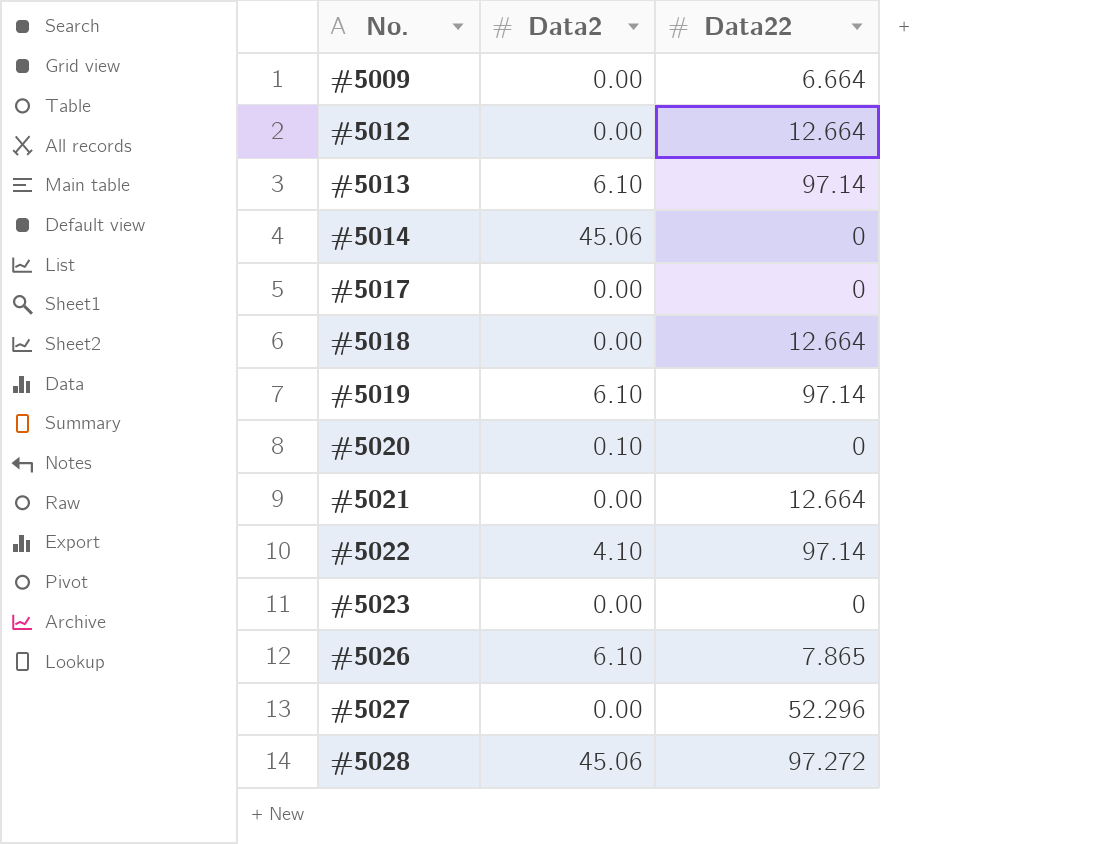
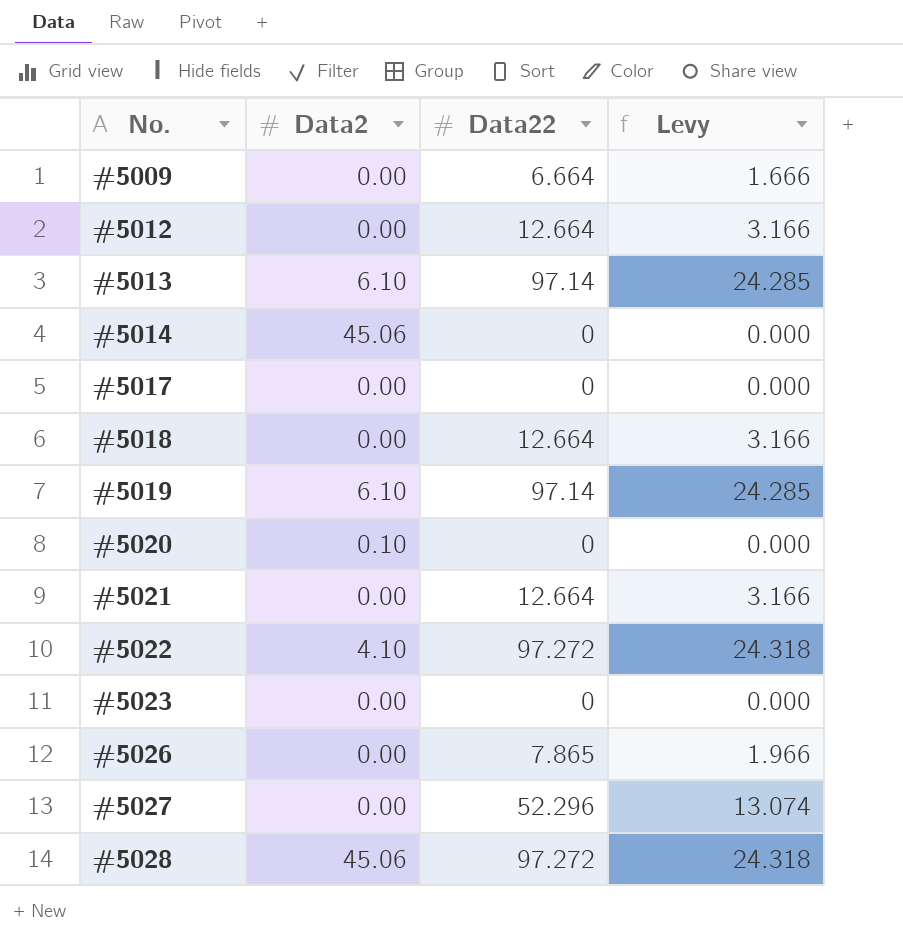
column Levy | formula: none -> [Data22] * 0.25
#5022 | Data22: 97.14 -> 97.272
#5026 | Data2: 6.10 -> 0.00

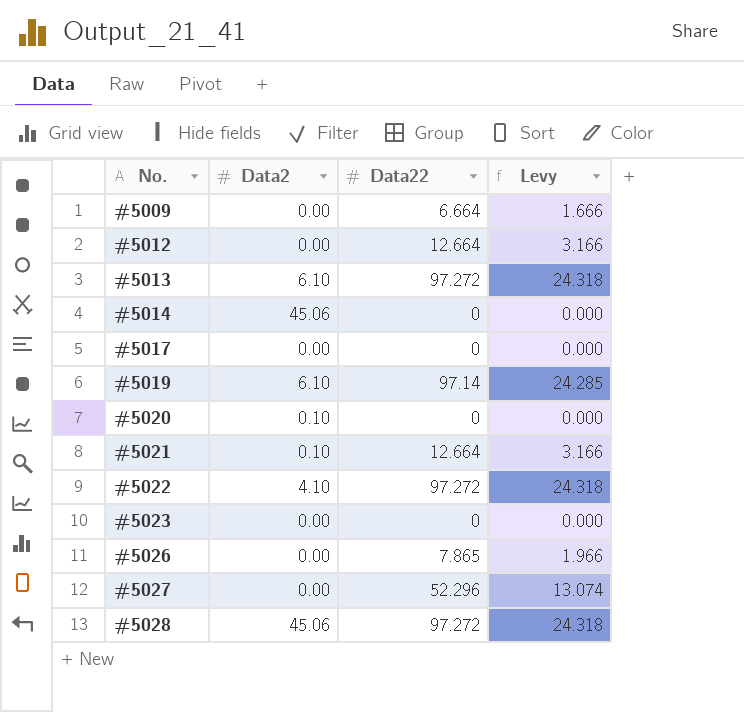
row #5018: 0.00 | 12.664 | 3.166 -> none
#5013 | Data22: 97.14 -> 97.272
#5013 | Levy: 24.285 -> 24.318
#5021 | Data2: 0.00 -> 0.10

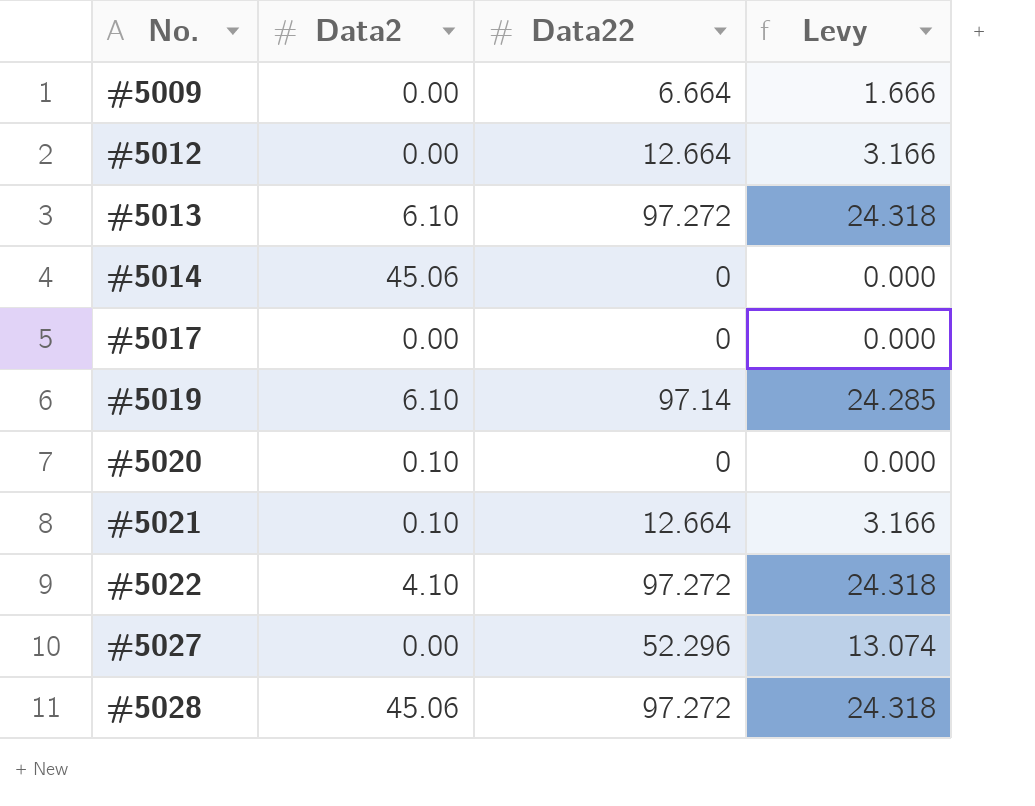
row #5023: 0.00 | 0 | 0.000 -> none
row #5026: 0.00 | 7.865 | 1.966 -> none

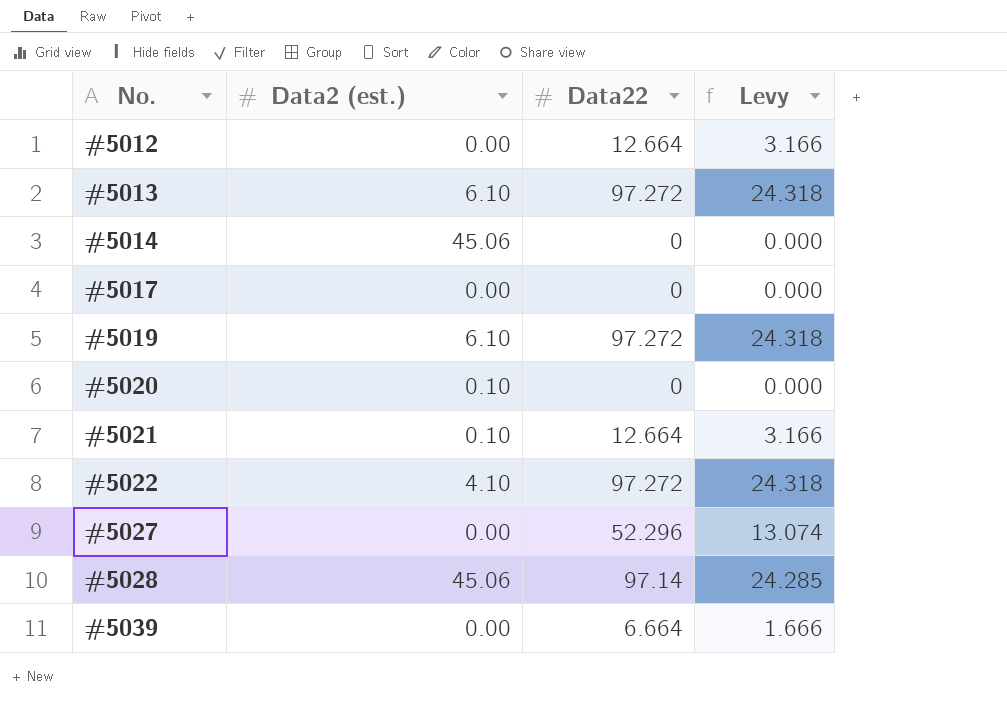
column name: Data2 -> Data2 (est.)
row #5009: 0.00 | 6.664 | 1.666 -> none
#5019 | Data22: 97.14 -> 97.272
#5019 | Levy: 24.285 -> 24.318
#5028 | Data22: 97.272 -> 97.14
#5028 | Levy: 24.318 -> 24.285
row #5039: none -> 0.00 | 6.664 | 1.666

